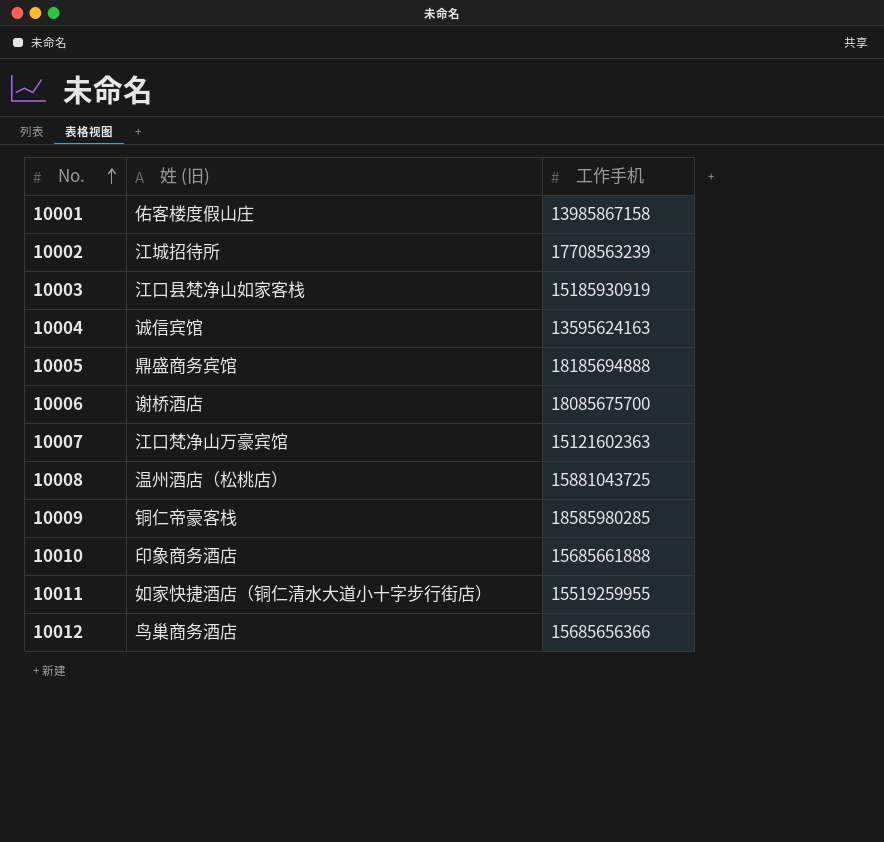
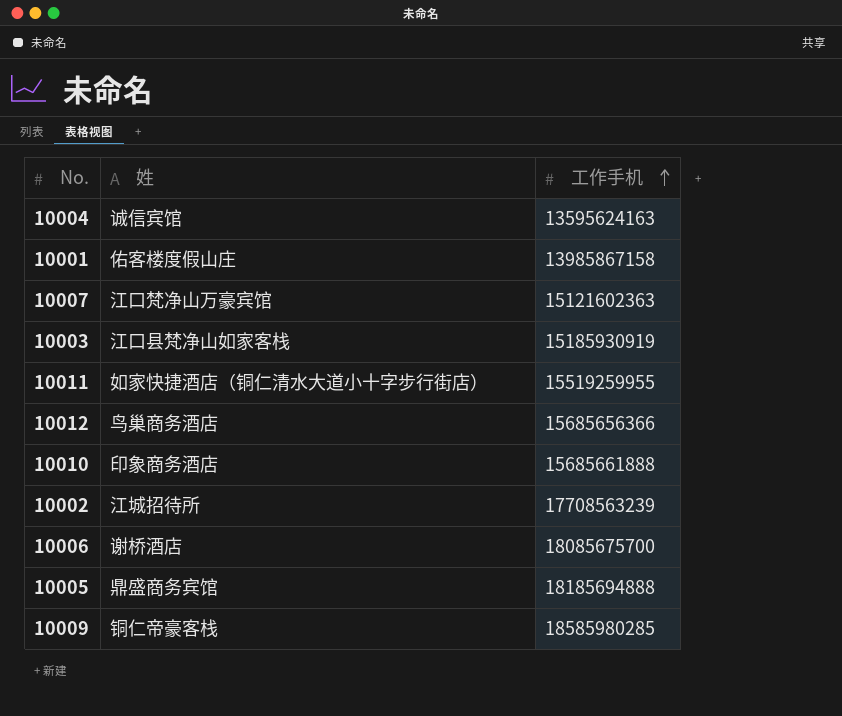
row order: No. ascending -> 工作手机 ascending
column name: 姓 (旧) -> 姓
row 10008: 温州酒店（松桃店） | 15881043725 -> none

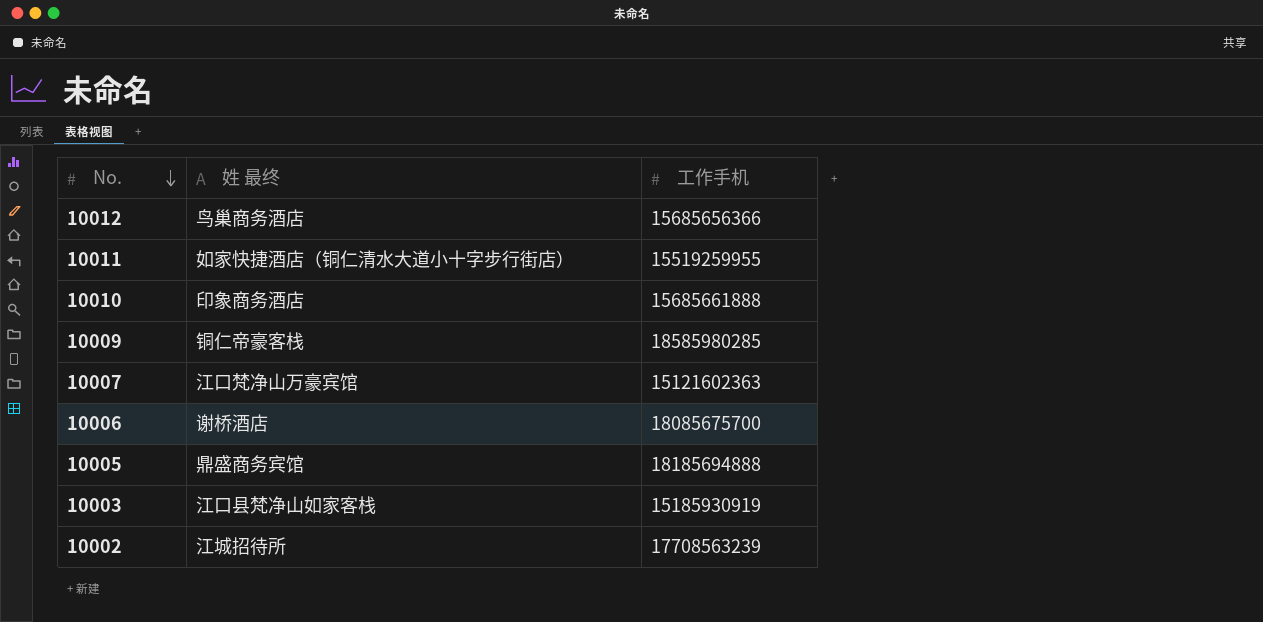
row order: 工作手机 ascending -> No. descending
column name: 姓 -> 姓 最终
row 10004: 诚信宾馆 | 13595624163 -> none
row 10001: 佑客楼度假山庄 | 13985867158 -> none

